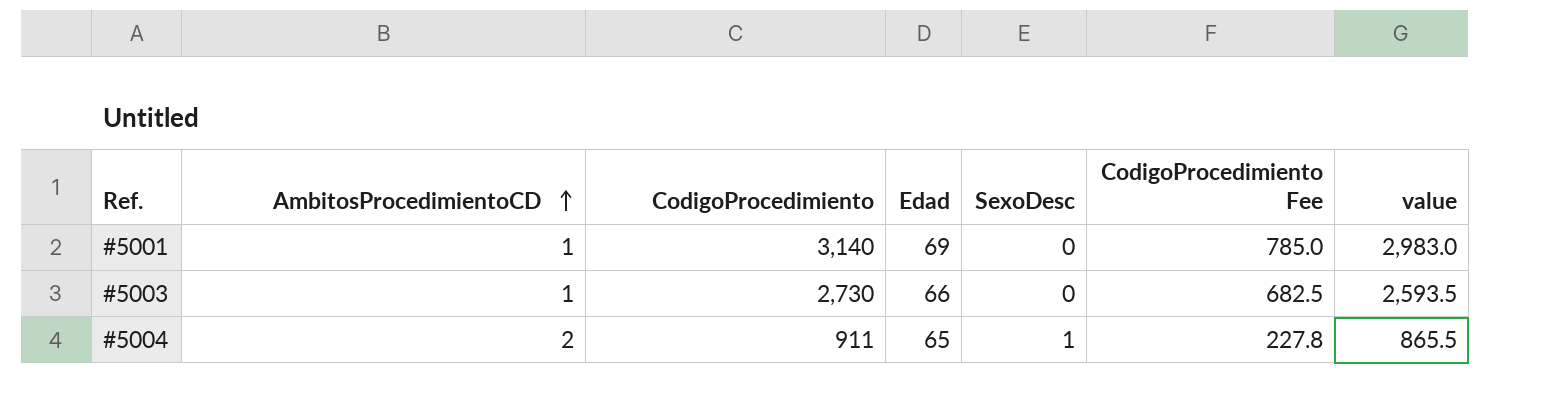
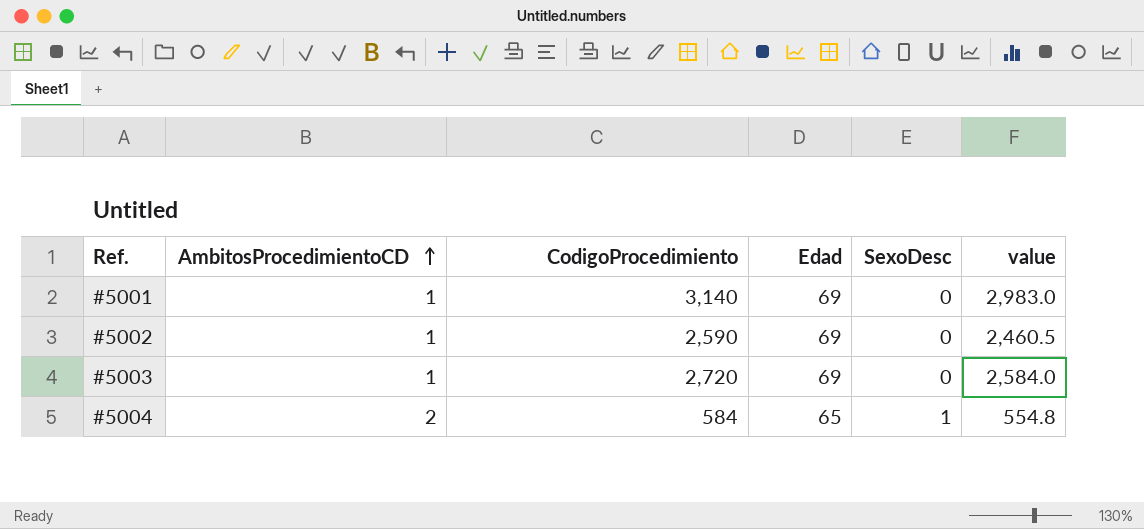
column CodigoProcedimiento Fee | formula: [CodigoProcedimiento] * 0.25 -> none
row #5002: none -> 1 | 2,590 | 69 | 0 | 2,460.5
#5003 | CodigoProcedimiento: 2,730 -> 2,720
#5003 | Edad: 66 -> 69
#5003 | value: 2,593.5 -> 2,584.0
#5004 | CodigoProcedimiento: 911 -> 584
#5004 | value: 865.5 -> 554.8

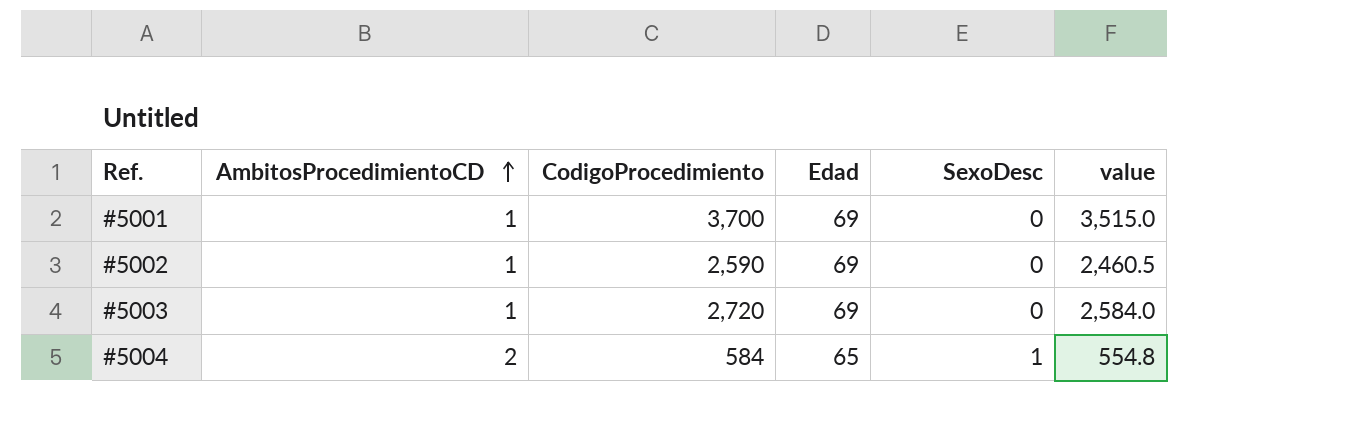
#5001 | CodigoProcedimiento: 3,140 -> 3,700
#5001 | value: 2,983.0 -> 3,515.0

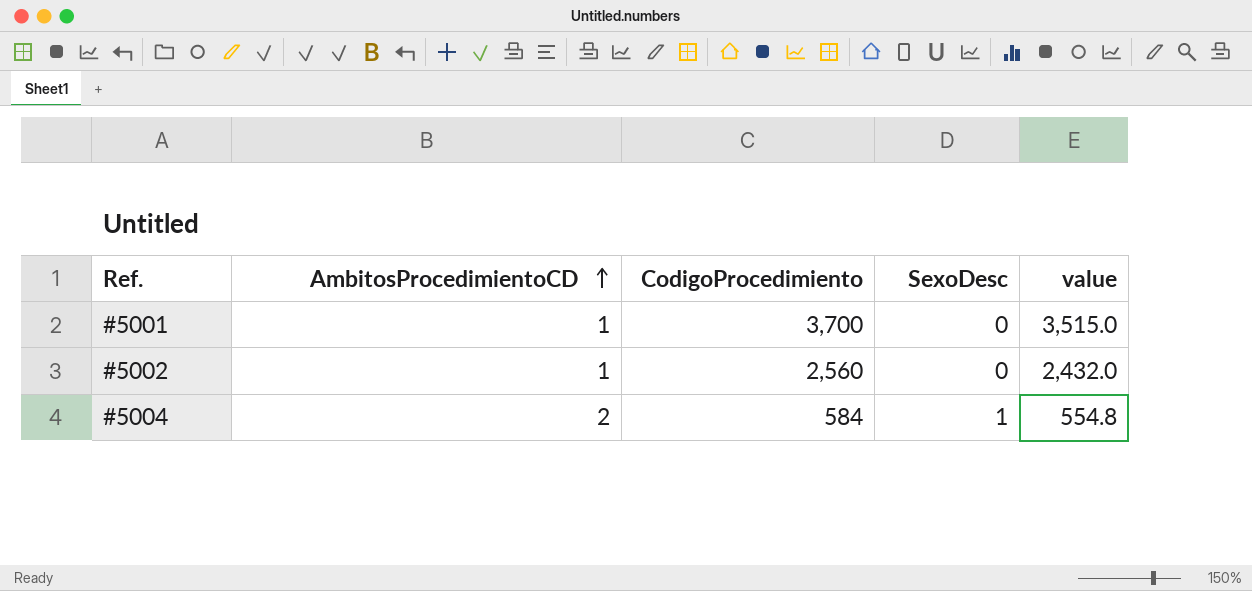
column Edad | position: 4 -> none
row #5003: 1 | 2,720 | 69 | 0 | 2,584.0 -> none
#5002 | CodigoProcedimiento: 2,590 -> 2,560
#5002 | value: 2,460.5 -> 2,432.0

